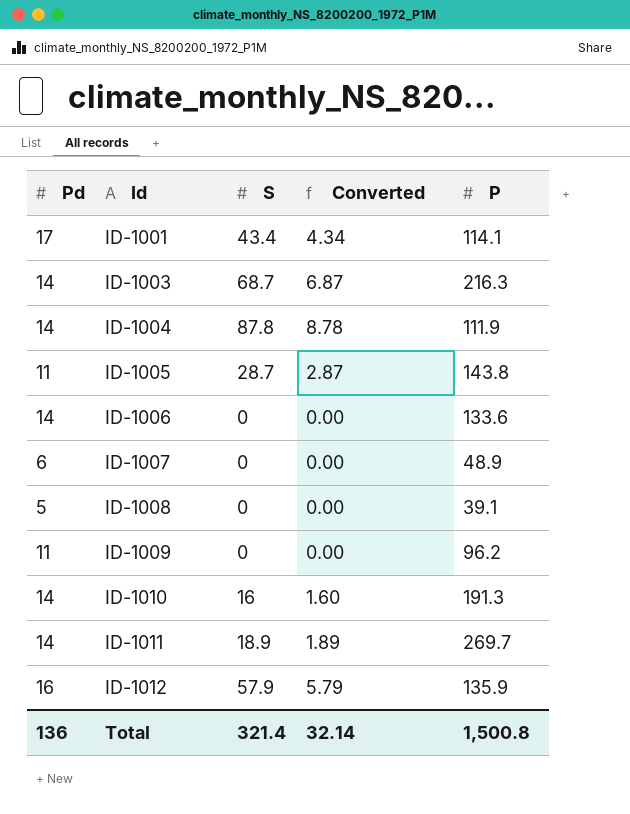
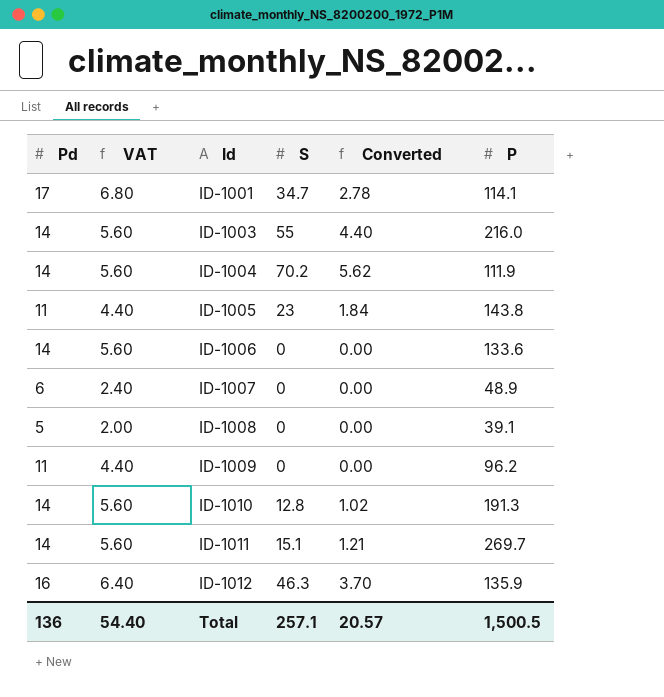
column VAT | formula: none -> [Pd] * 0.4
column Converted | formula: [S] * 0.1 -> [S] * 0.08
ID-1001 | S: 43.4 -> 34.7
ID-1003 | S: 68.7 -> 55
ID-1003 | P: 216.3 -> 216.0
ID-1004 | S: 87.8 -> 70.2
ID-1005 | S: 28.7 -> 23
ID-1010 | S: 16 -> 12.8
ID-1011 | S: 18.9 -> 15.1
ID-1012 | S: 57.9 -> 46.3
Total | S: 321.4 -> 257.1
Total | Converted: 32.14 -> 20.57
Total | P: 1,500.8 -> 1,500.5

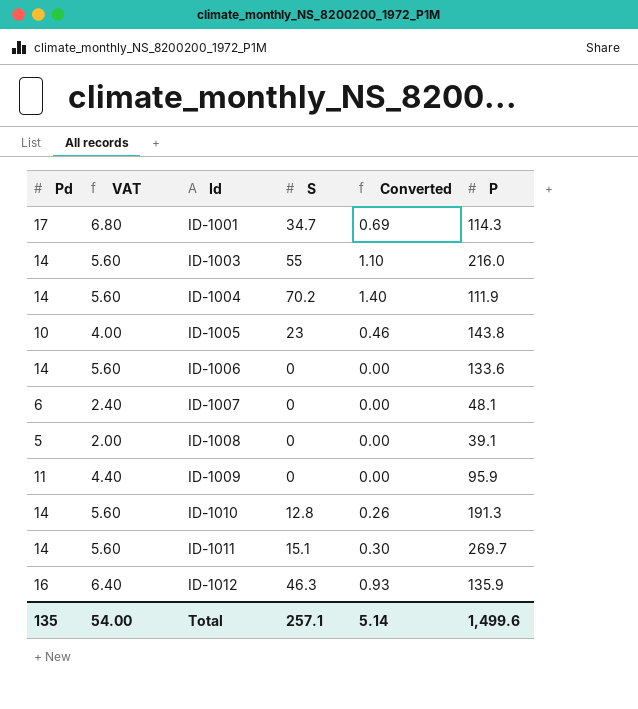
column Converted | formula: [S] * 0.08 -> [S] * 0.02
ID-1001 | P: 114.1 -> 114.3
ID-1005 | Pd: 11 -> 10
ID-1005 | VAT: 4.40 -> 4.00
ID-1007 | P: 48.9 -> 48.1
ID-1009 | P: 96.2 -> 95.9
Total | Pd: 136 -> 135
Total | VAT: 54.40 -> 54.00
Total | Converted: 20.57 -> 5.14
Total | P: 1,500.5 -> 1,499.6

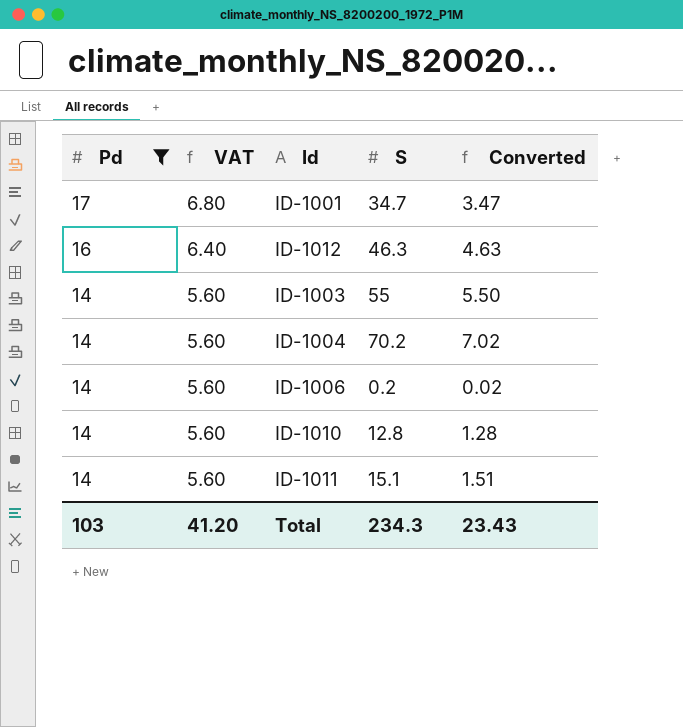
filter: none -> Pd >= 14
row order: Id ascending -> Pd descending
column P | position: 6 -> none
column Converted | formula: [S] * 0.02 -> [S] * 0.1
ID-1006 | S: 0 -> 0.2
Total | Pd: 135 -> 103
Total | VAT: 54.00 -> 41.20
Total | S: 257.1 -> 234.3
Total | Converted: 5.14 -> 23.43

